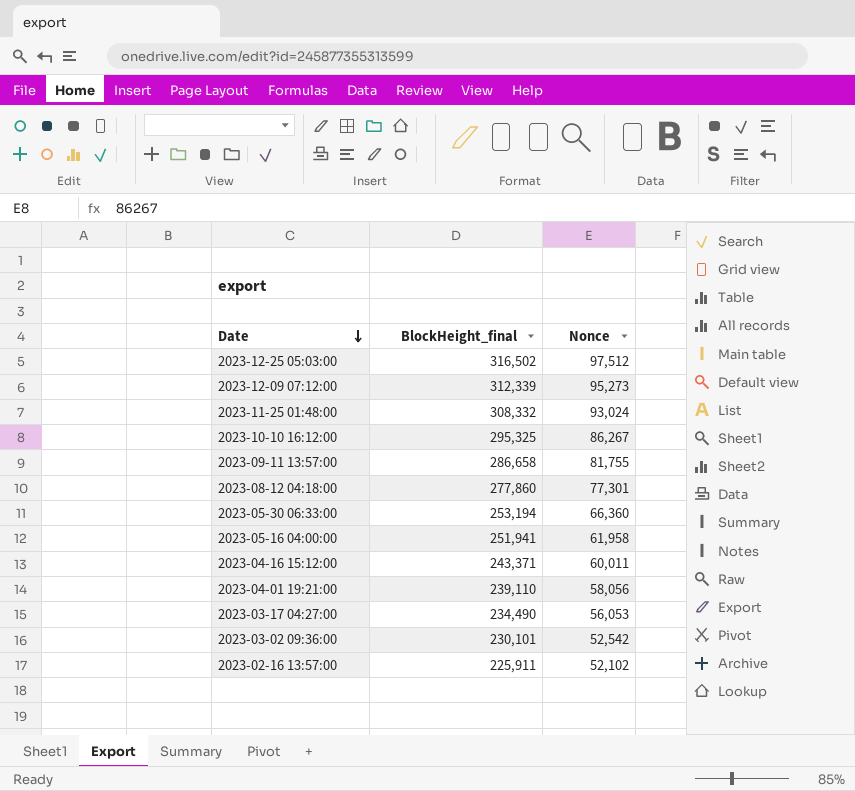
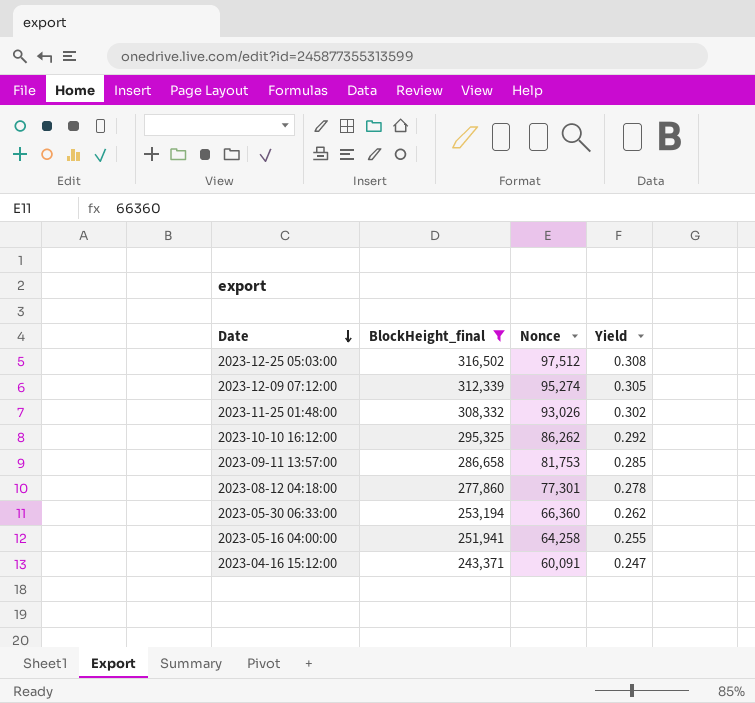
filter: none -> BlockHeight_final >= 243,371
column Yield | formula: none -> [Nonce] / [BlockHeight_final]
2023-12-09 07:12:00 | Nonce: 95,273 -> 95,274
2023-11-25 01:48:00 | Nonce: 93,024 -> 93,026
2023-10-10 16:12:00 | Nonce: 86,267 -> 86,262
2023-09-11 13:57:00 | Nonce: 81,755 -> 81,753
2023-05-16 04:00:00 | Nonce: 61,958 -> 64,258
2023-04-16 15:12:00 | Nonce: 60,011 -> 60,091

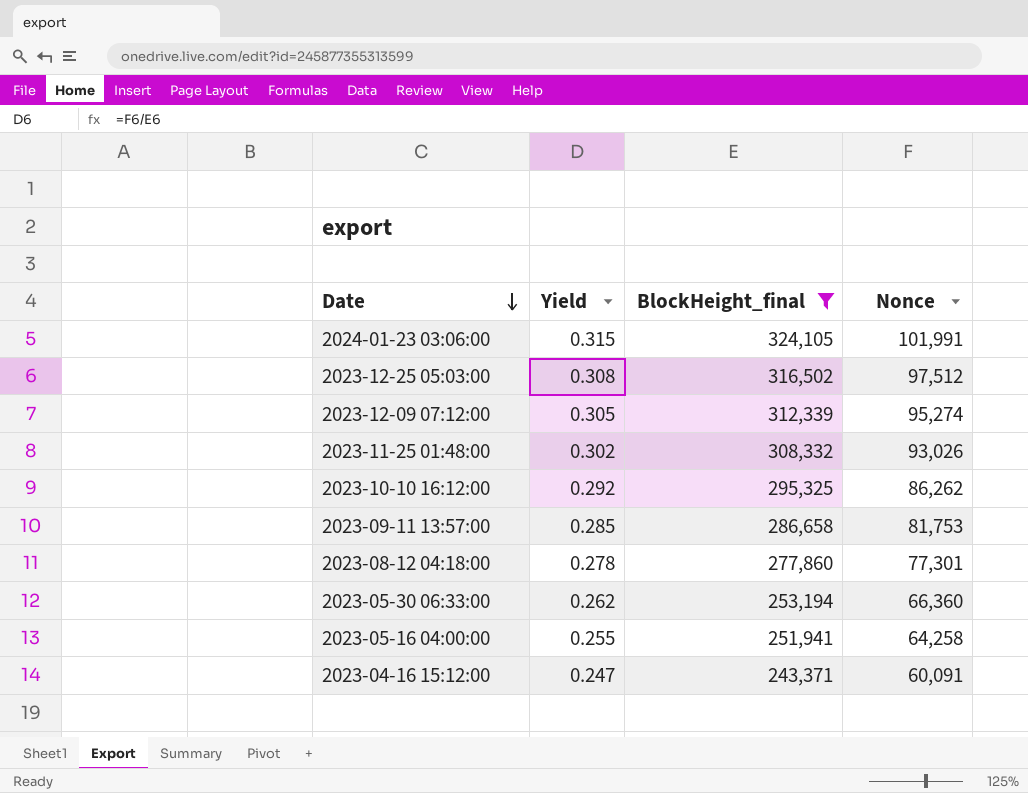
column Yield | position: 4 -> 2
row 2024-01-23 03:06:00: none -> 0.315 | 324,105 | 101,991

